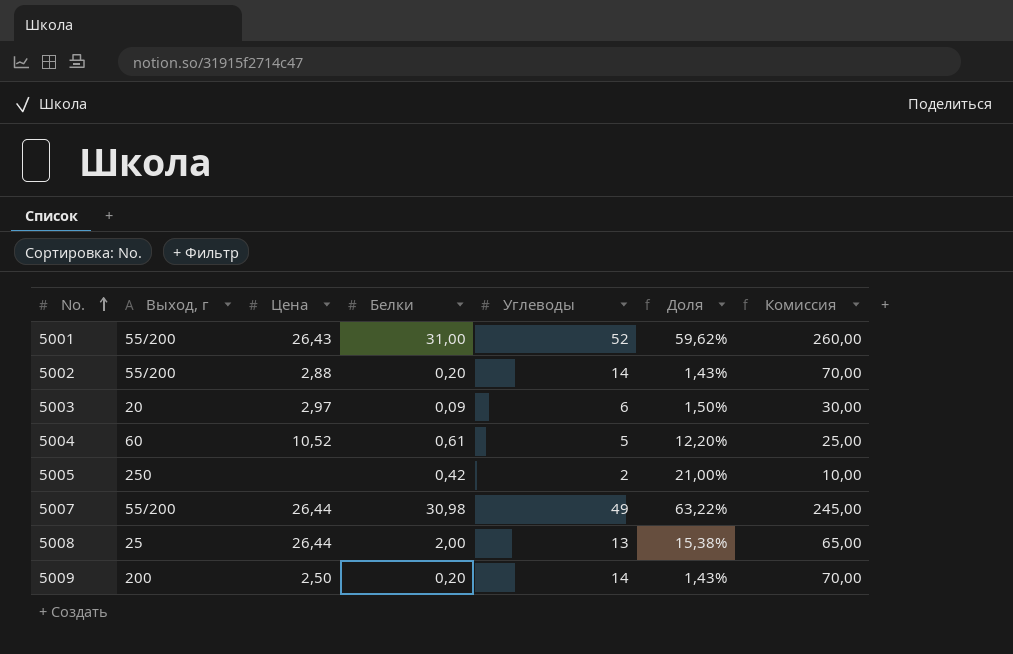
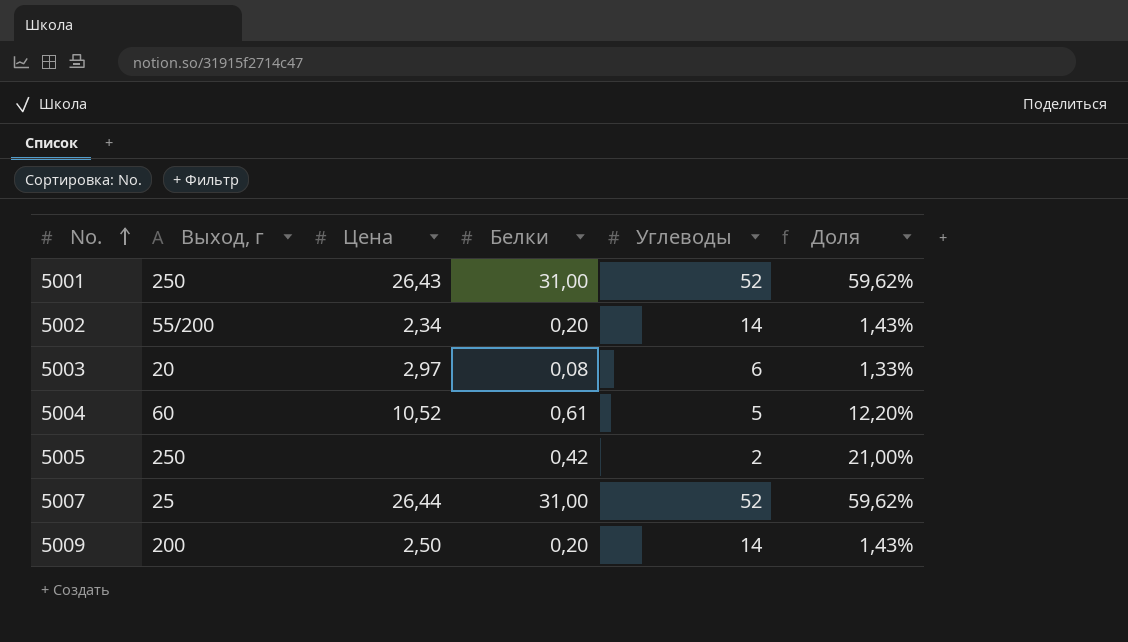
column Комиссия | formula: [Углеводы] * 5 -> none
row 5008: 25 | 26,44 | 2,00 | 13 | 15,38% | 65,00 -> none
5001 | Выход, г: 55/200 -> 250
5002 | Цена: 2,88 -> 2,34
5003 | Белки: 0,09 -> 0,08
5003 | Доля: 1,50% -> 1,33%
5007 | Выход, г: 55/200 -> 25
5007 | Белки: 30,98 -> 31,00
5007 | Углеводы: 49 -> 52
5007 | Доля: 63,22% -> 59,62%

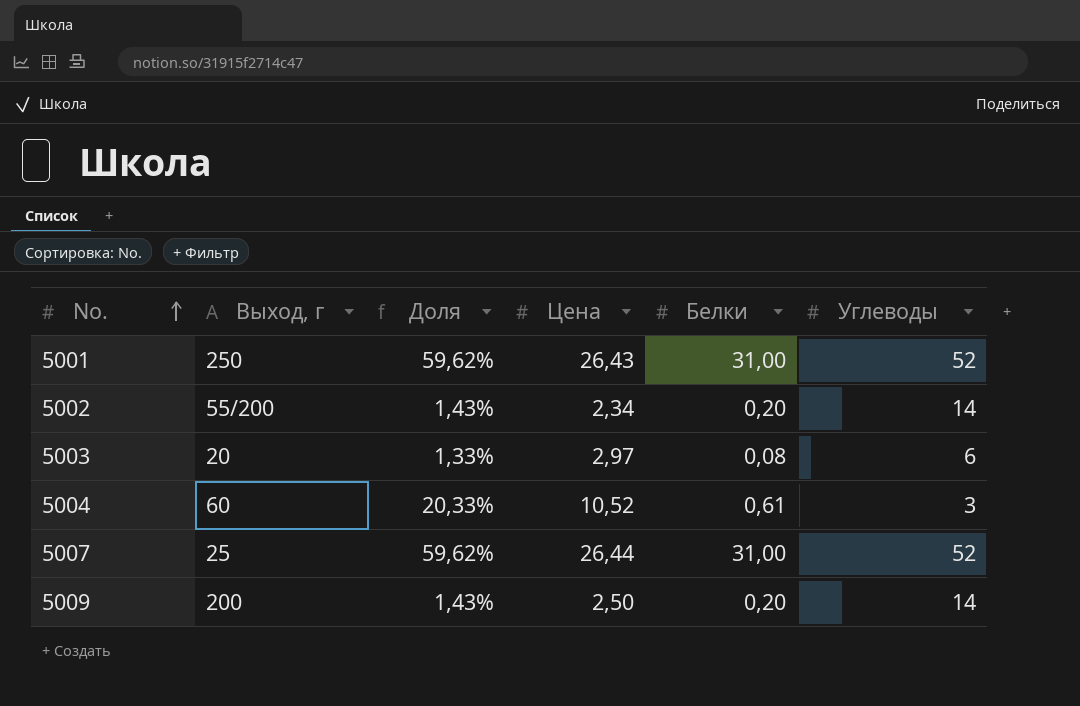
column Доля | position: 6 -> 3
row 5005: 250 | none | 0,42 | 2 | 21,00% -> none
5004 | Доля: 12,20% -> 20,33%
5004 | Углеводы: 5 -> 3

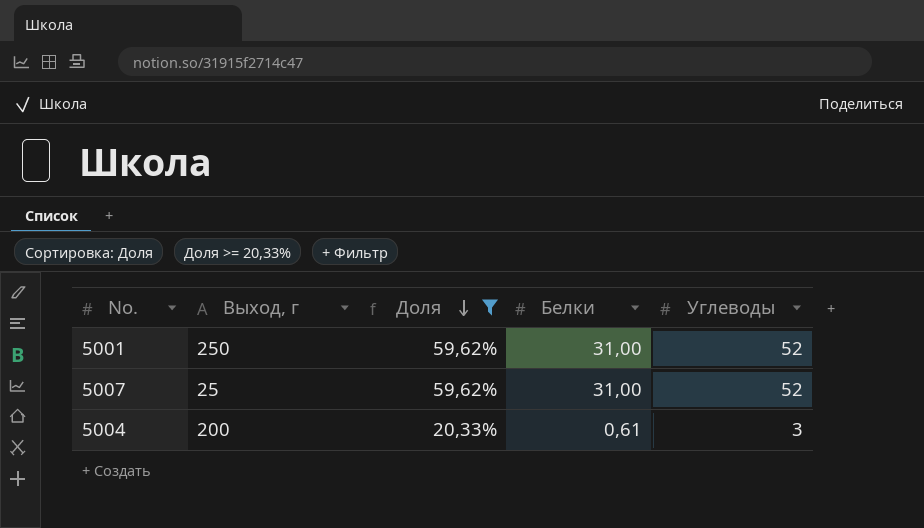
filter: none -> Доля >= 20,33%
row order: No. ascending -> Доля descending
column Цена | position: 4 -> none
5004 | Выход, г: 60 -> 200

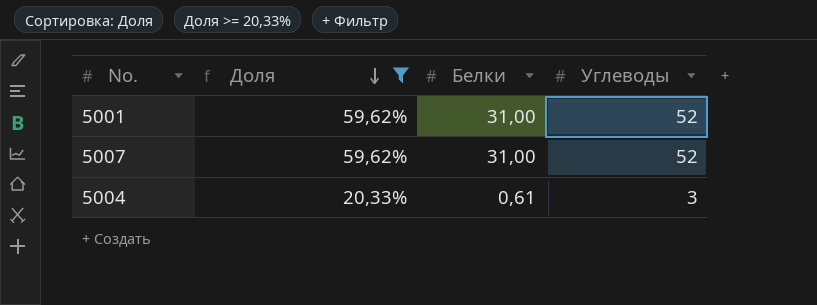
column Выход, г | position: 2 -> none

